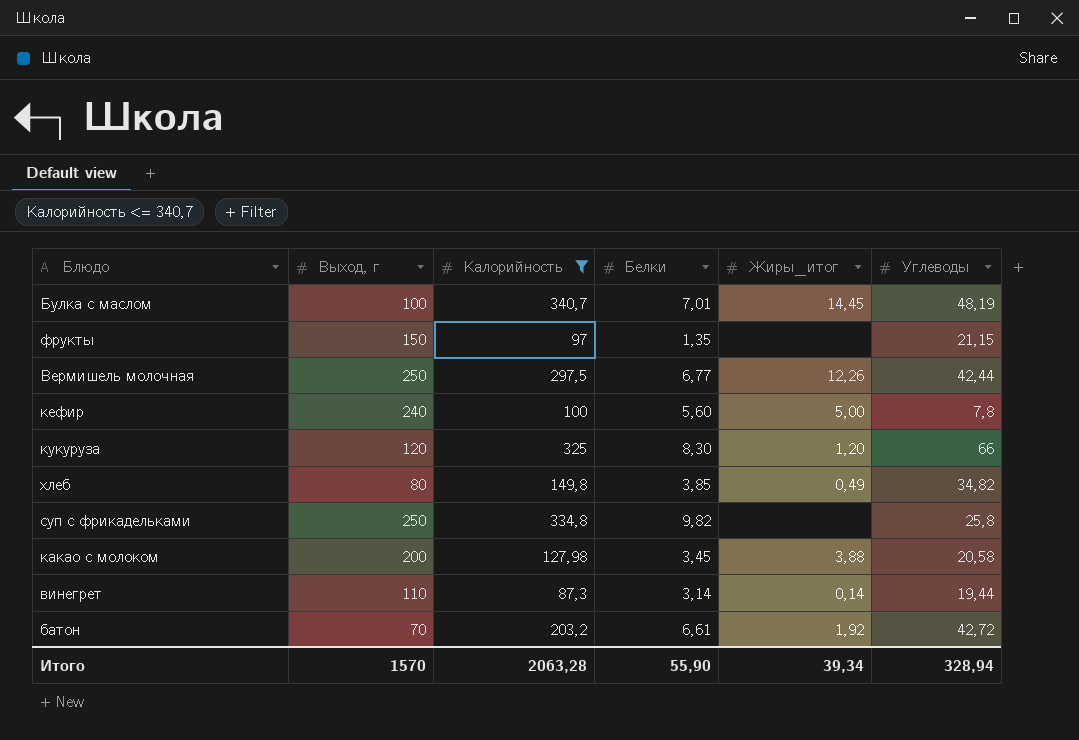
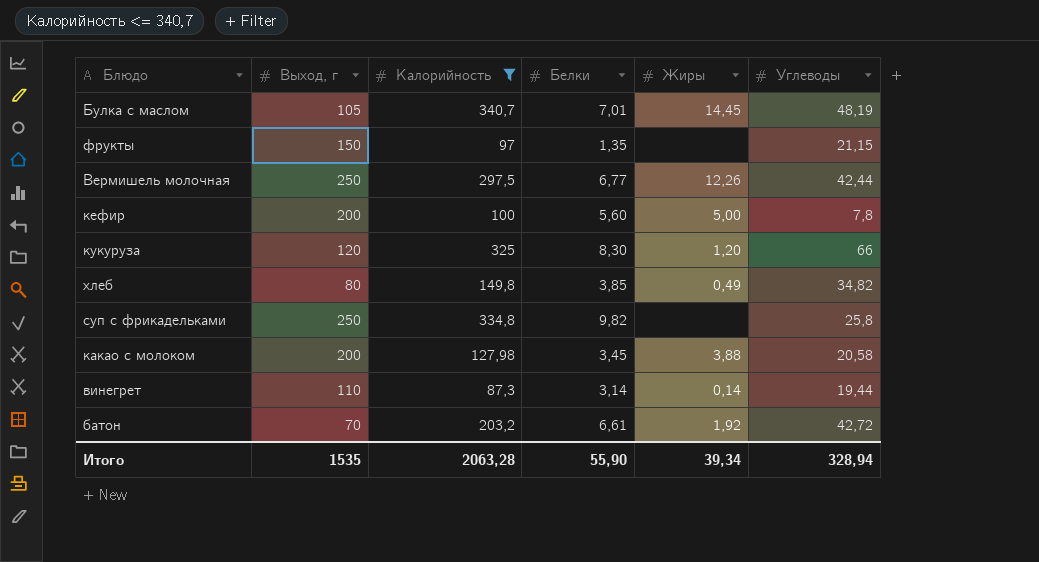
column name: Жиры_итог -> Жиры
Булка с маслом | Выход, г: 100 -> 105
кефир | Выход, г: 240 -> 200
Итого | Выход, г: 1570 -> 1535

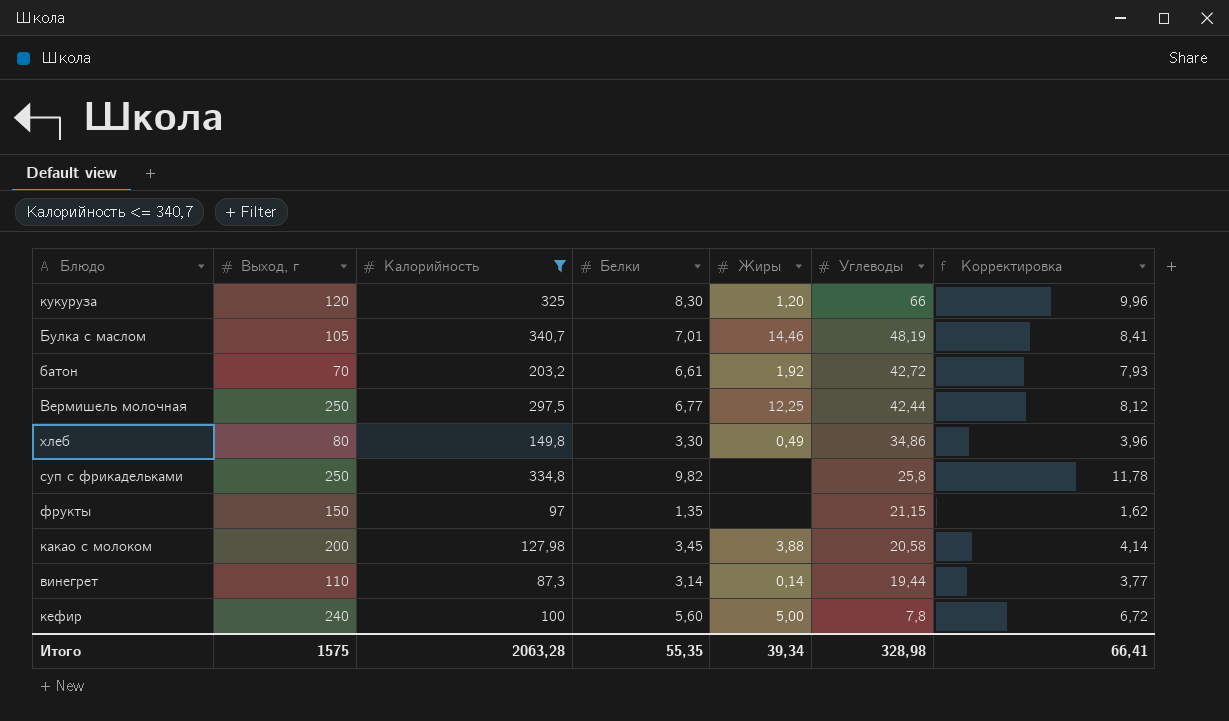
row order: none -> Углеводы descending
column Корректировка | formula: none -> [Белки] * 1,2
Булка с маслом | Жиры: 14,45 -> 14,46
Вермишель молочная | Жиры: 12,26 -> 12,25
хлеб | Белки: 3,85 -> 3,30
хлеб | Углеводы: 34,82 -> 34,86
кефир | Выход, г: 200 -> 240
Итого | Выход, г: 1535 -> 1575
Итого | Белки: 55,90 -> 55,35
Итого | Углеводы: 328,94 -> 328,98

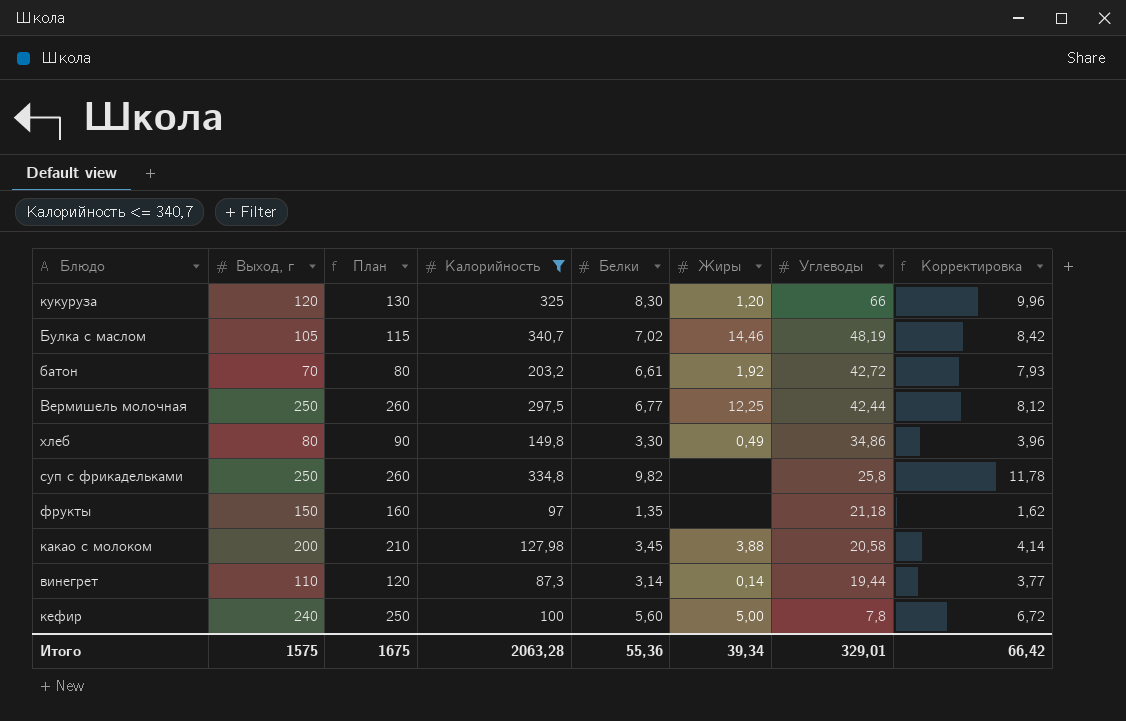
column План | formula: none -> [Выход, г] + 10
Булка с маслом | Белки: 7,01 -> 7,02
Булка с маслом | Корректировка: 8,41 -> 8,42
фрукты | Углеводы: 21,15 -> 21,18
Итого | Белки: 55,35 -> 55,36
Итого | Углеводы: 328,98 -> 329,01
Итого | Корректировка: 66,41 -> 66,42

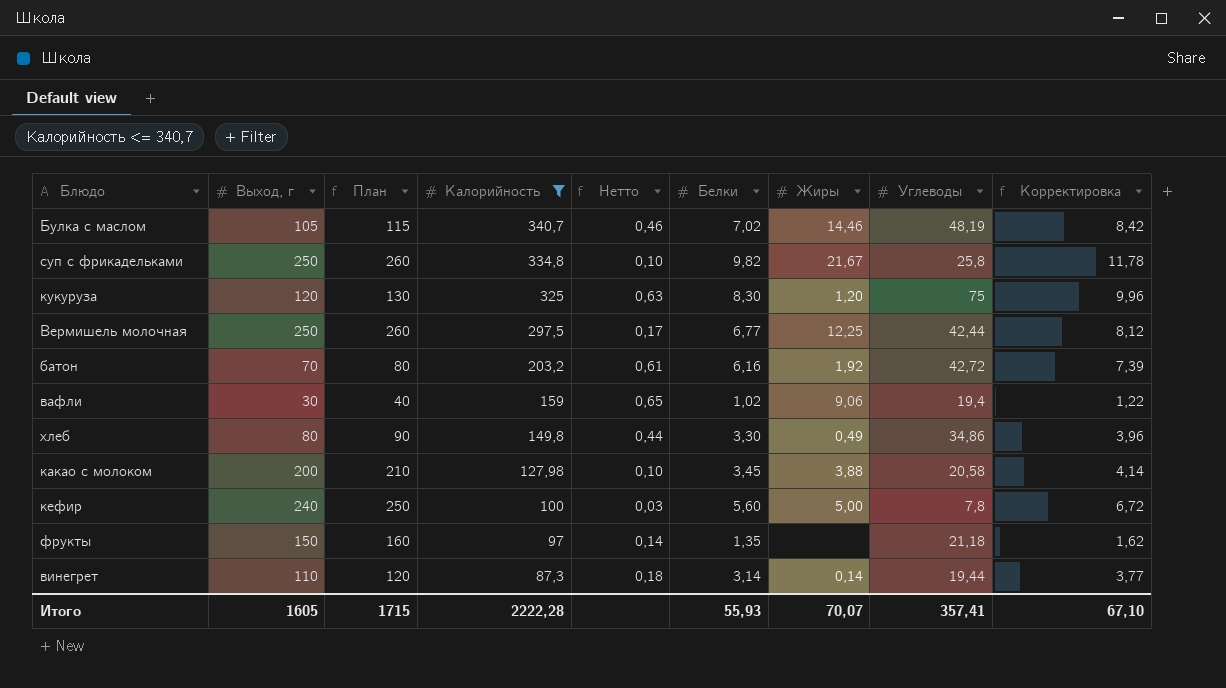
row order: Углеводы descending -> Калорийность descending
column Нетто | formula: none -> [Углеводы] / [Выход, г]
суп с фрикадельками | Жиры: none -> 21,67
кукуруза | Углеводы: 66 -> 75
батон | Белки: 6,61 -> 6,16
батон | Корректировка: 7,93 -> 7,39
row вафли: none -> 30 | 40 | 159 | 0,65 | 1,02 | 9,06 | 19,4 | 1,22
Итого | Выход, г: 1575 -> 1605
Итого | План: 1675 -> 1715
Итого | Калорийность: 2063,28 -> 2222,28
Итого | Белки: 55,36 -> 55,93
Итого | Жиры: 39,34 -> 70,07
Итого | Углеводы: 329,01 -> 357,41
Итого | Корректировка: 66,42 -> 67,10

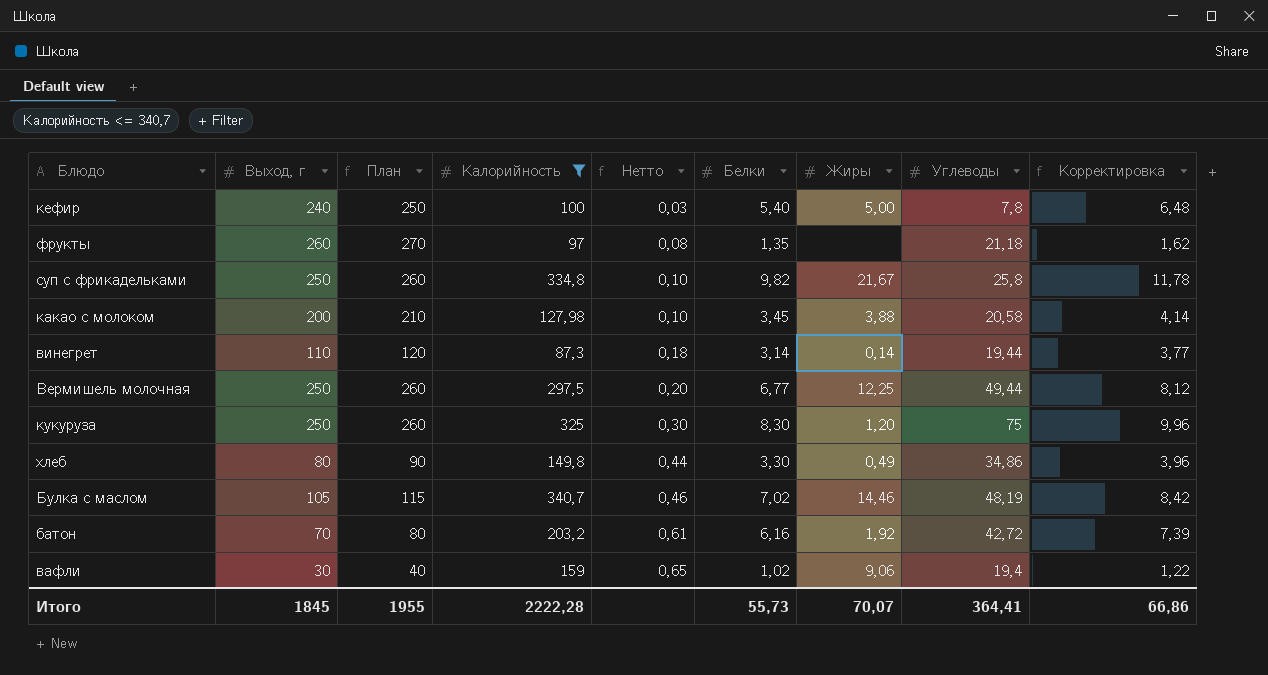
row order: Калорийность descending -> Нетто ascending
кефир | Белки: 5,60 -> 5,40
кефир | Корректировка: 6,72 -> 6,48
фрукты | Выход, г: 150 -> 260
фрукты | План: 160 -> 270
фрукты | Нетто: 0,14 -> 0,08
Вермишель молочная | Нетто: 0,17 -> 0,20
Вермишель молочная | Углеводы: 42,44 -> 49,44
кукуруза | Выход, г: 120 -> 250
кукуруза | План: 130 -> 260
кукуруза | Нетто: 0,63 -> 0,30
Итого | Выход, г: 1605 -> 1845
Итого | План: 1715 -> 1955
Итого | Белки: 55,93 -> 55,73
Итого | Углеводы: 357,41 -> 364,41
Итого | Корректировка: 67,10 -> 66,86

